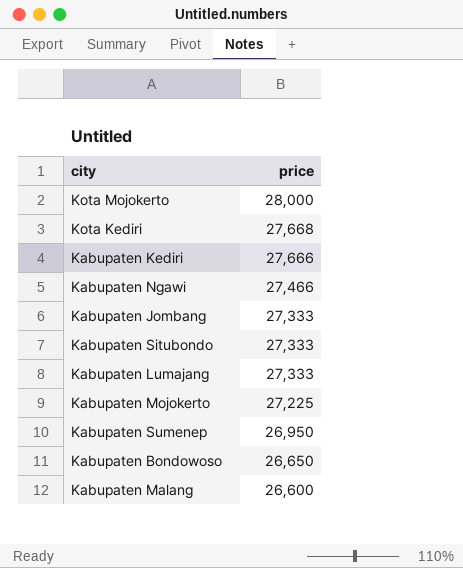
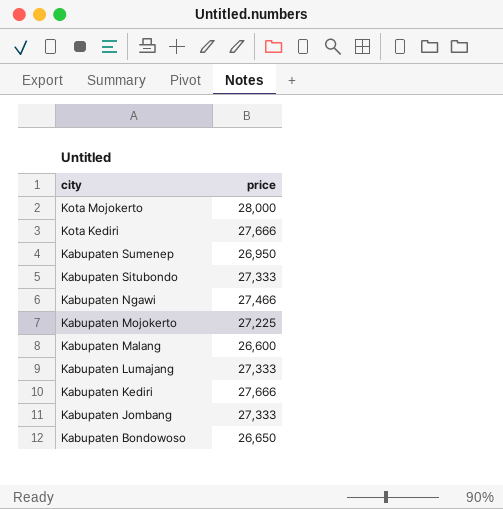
row order: price descending -> city descending
Kota Kediri | price: 27,668 -> 27,666

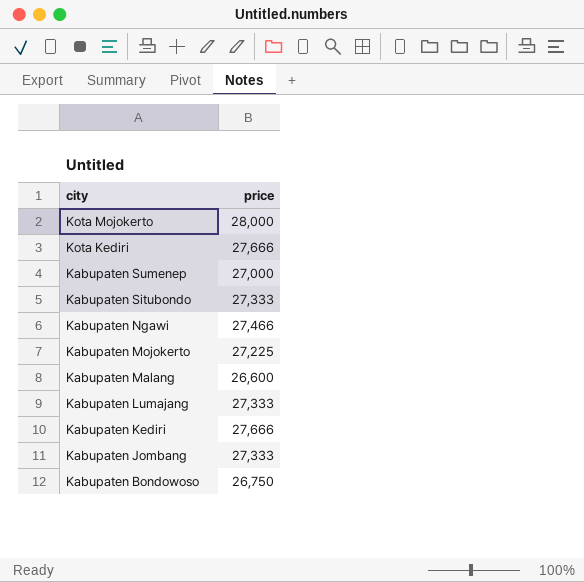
Kabupaten Sumenep | price: 26,950 -> 27,000
Kabupaten Bondowoso | price: 26,650 -> 26,750

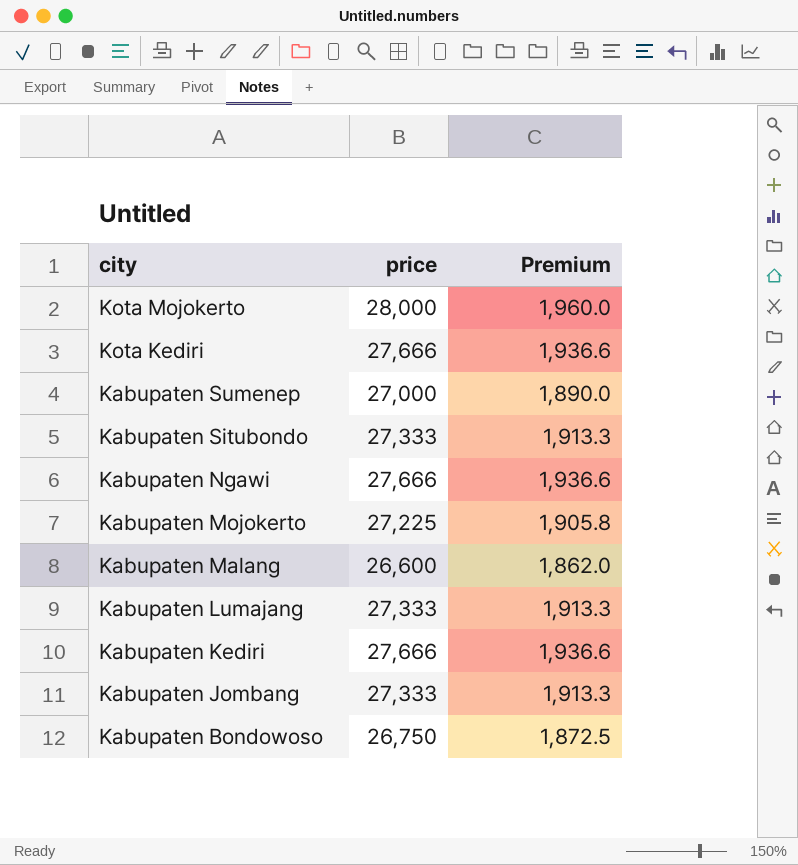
column Premium | formula: none -> [price] * 0.07
Kabupaten Ngawi | price: 27,466 -> 27,666

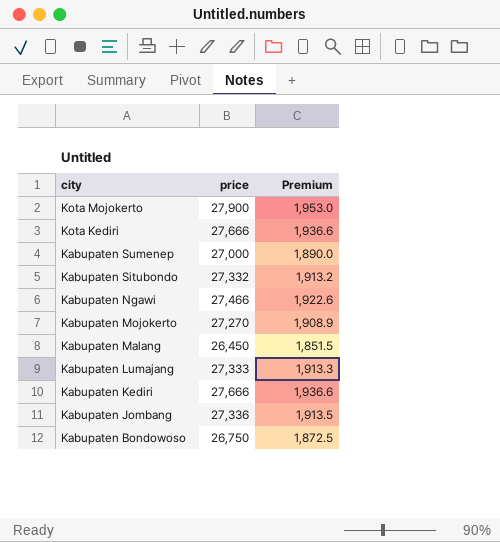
Kota Mojokerto | price: 28,000 -> 27,900
Kota Mojokerto | Premium: 1,960.0 -> 1,953.0
Kabupaten Situbondo | price: 27,333 -> 27,332
Kabupaten Situbondo | Premium: 1,913.3 -> 1,913.2
Kabupaten Ngawi | price: 27,666 -> 27,466
Kabupaten Ngawi | Premium: 1,936.6 -> 1,922.6
Kabupaten Mojokerto | price: 27,225 -> 27,270
Kabupaten Mojokerto | Premium: 1,905.8 -> 1,908.9
Kabupaten Malang | price: 26,600 -> 26,450
Kabupaten Malang | Premium: 1,862.0 -> 1,851.5
Kabupaten Jombang | price: 27,333 -> 27,336
Kabupaten Jombang | Premium: 1,913.3 -> 1,913.5

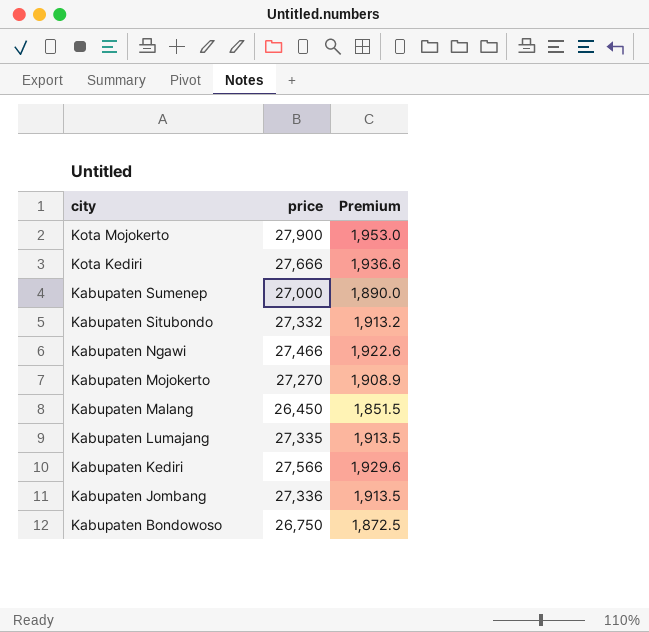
Kabupaten Lumajang | price: 27,333 -> 27,335
Kabupaten Lumajang | Premium: 1,913.3 -> 1,913.5
Kabupaten Kediri | price: 27,666 -> 27,566
Kabupaten Kediri | Premium: 1,936.6 -> 1,929.6

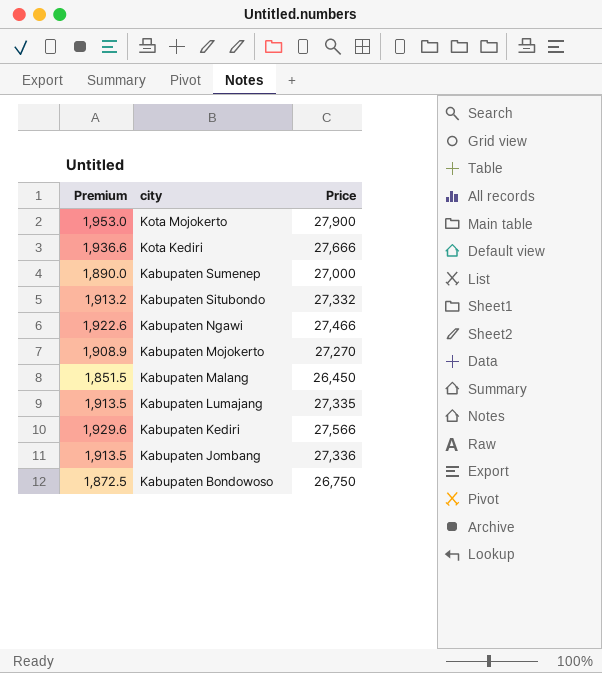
column Premium | position: 3 -> 1
column name: price -> Price

